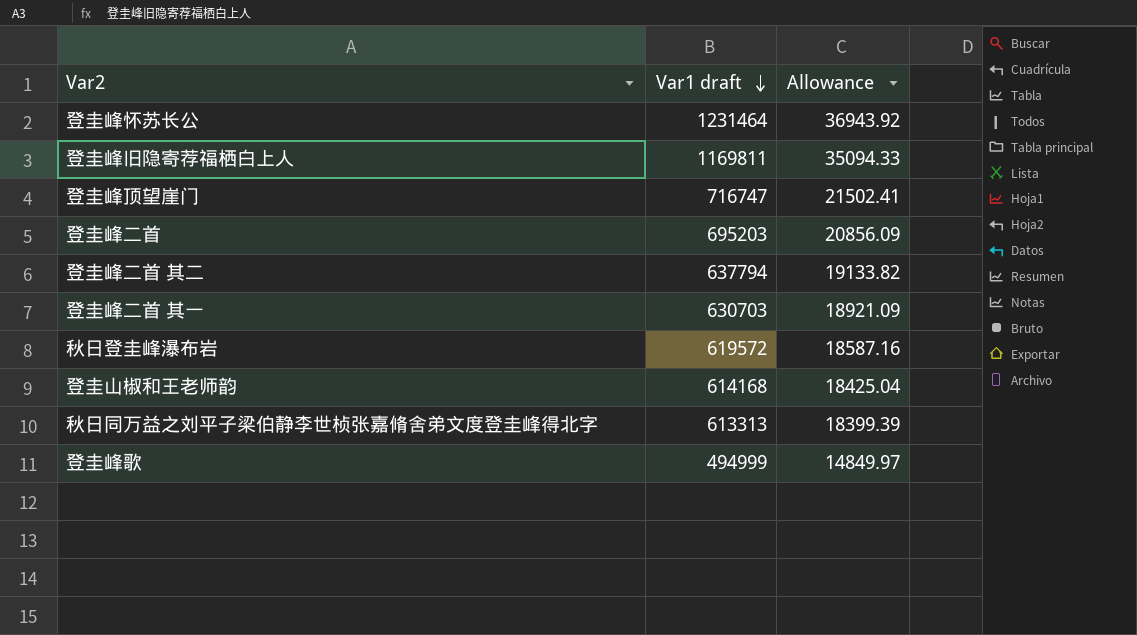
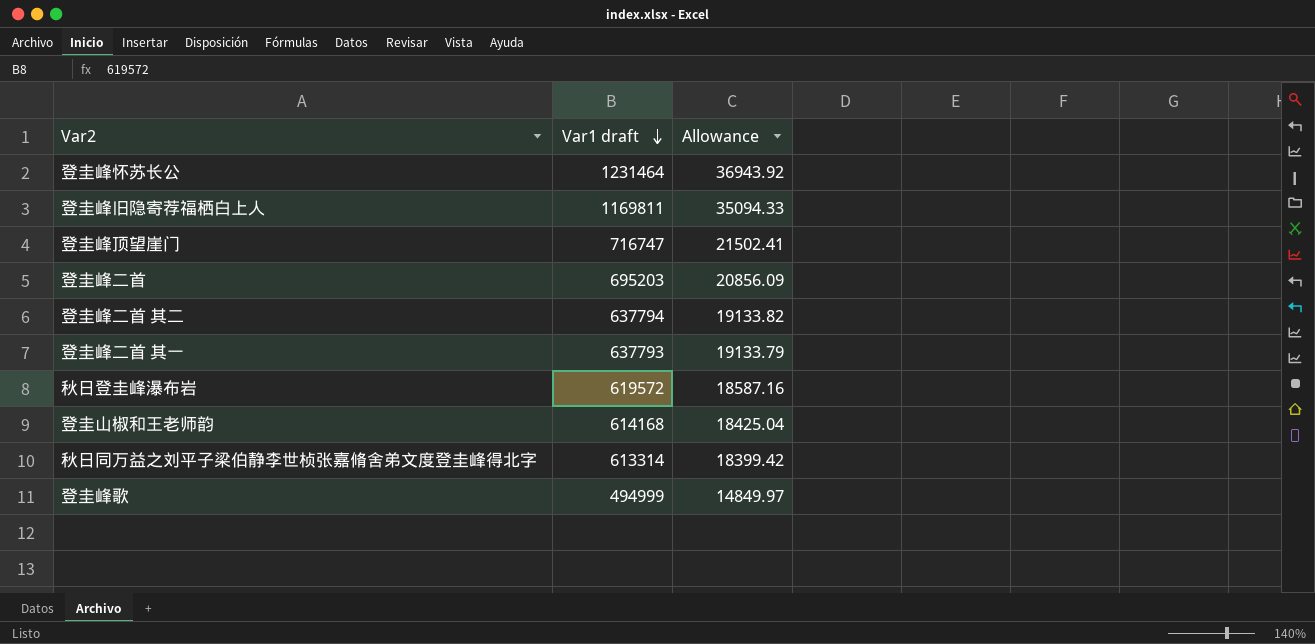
登圭峰二首 其一 | Var1 draft: 630703 -> 637793
登圭峰二首 其一 | Allowance: 18921.09 -> 19133.79
秋日同万益之刘平子梁伯静李世桢张嘉脩舍弟文度登圭峰得北字 | Var1 draft: 613313 -> 613314
秋日同万益之刘平子梁伯静李世桢张嘉脩舍弟文度登圭峰得北字 | Allowance: 18399.39 -> 18399.42

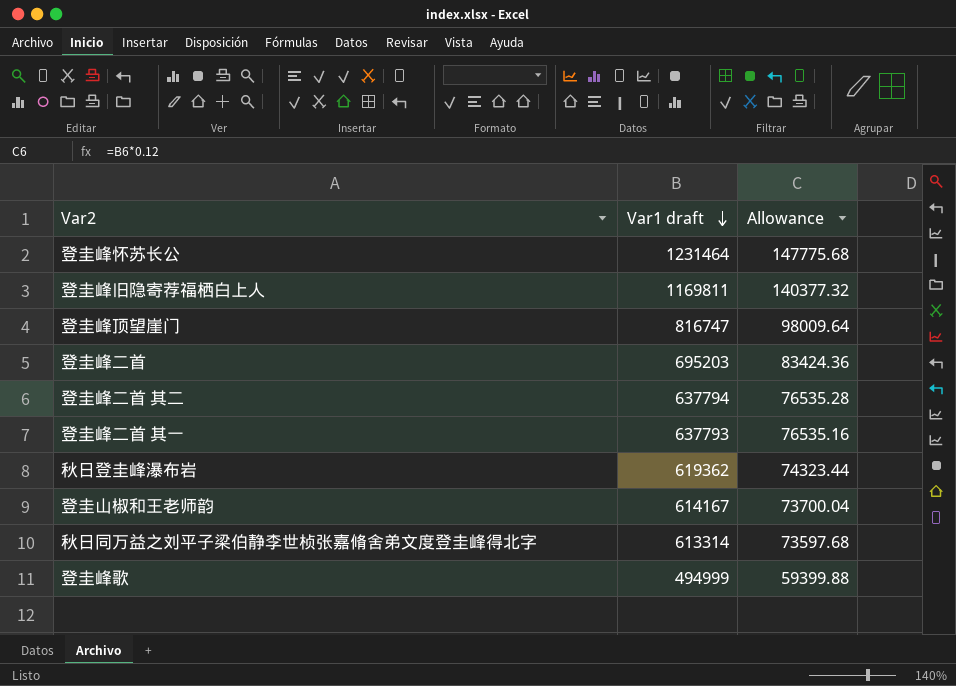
column Allowance | formula: [Var1 draft] * 0.03 -> [Var1 draft] * 0.12
登圭峰顶望崖门 | Var1 draft: 716747 -> 816747
秋日登圭峰瀑布岩 | Var1 draft: 619572 -> 619362
登圭山椒和王老师韵 | Var1 draft: 614168 -> 614167

